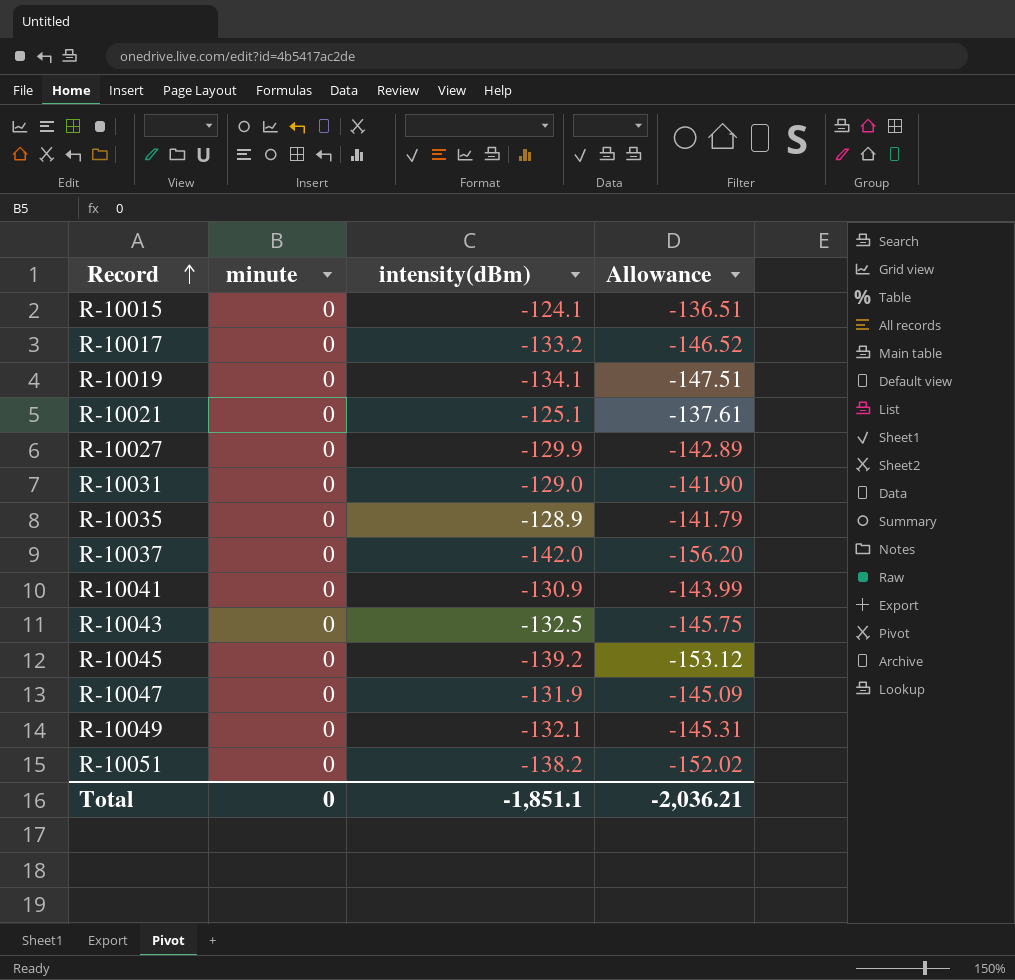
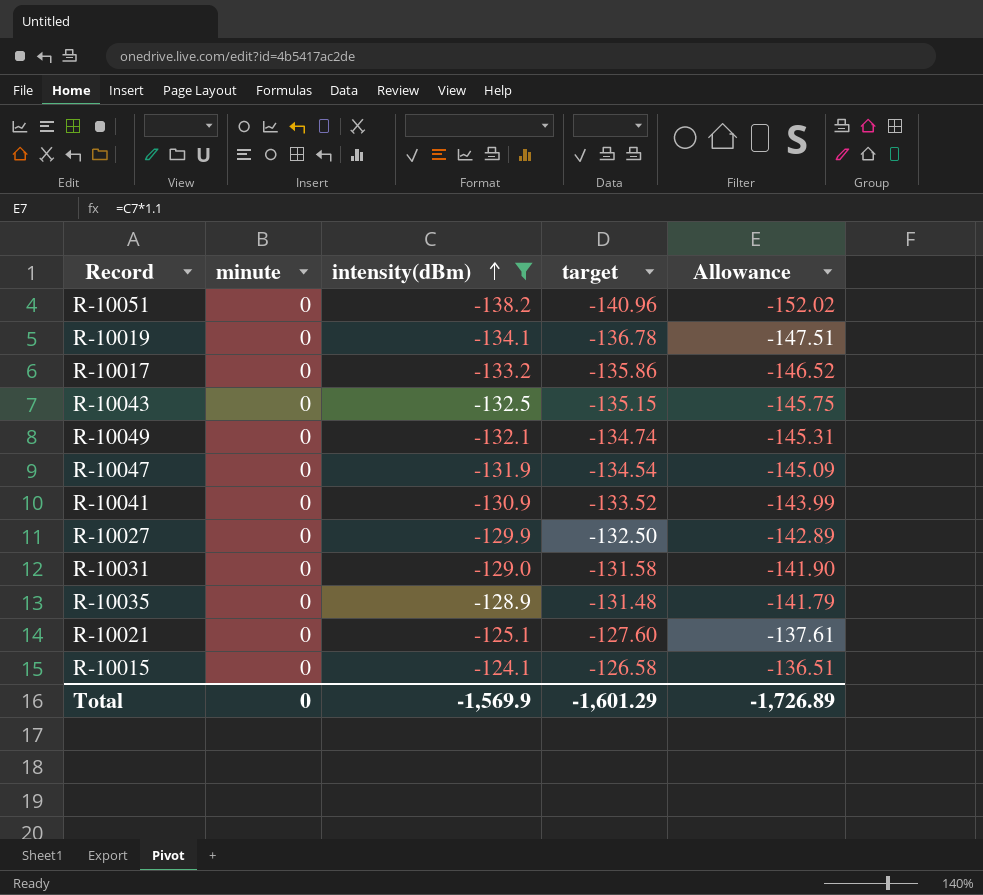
filter: none -> intensity(dBm) >= -138.2
row order: Record ascending -> intensity(dBm) ascending
column target | formula: none -> [intensity(dBm)] * 1.02
Total | intensity(dBm): -1,851.1 -> -1,569.9
Total | Allowance: -2,036.21 -> -1,726.89

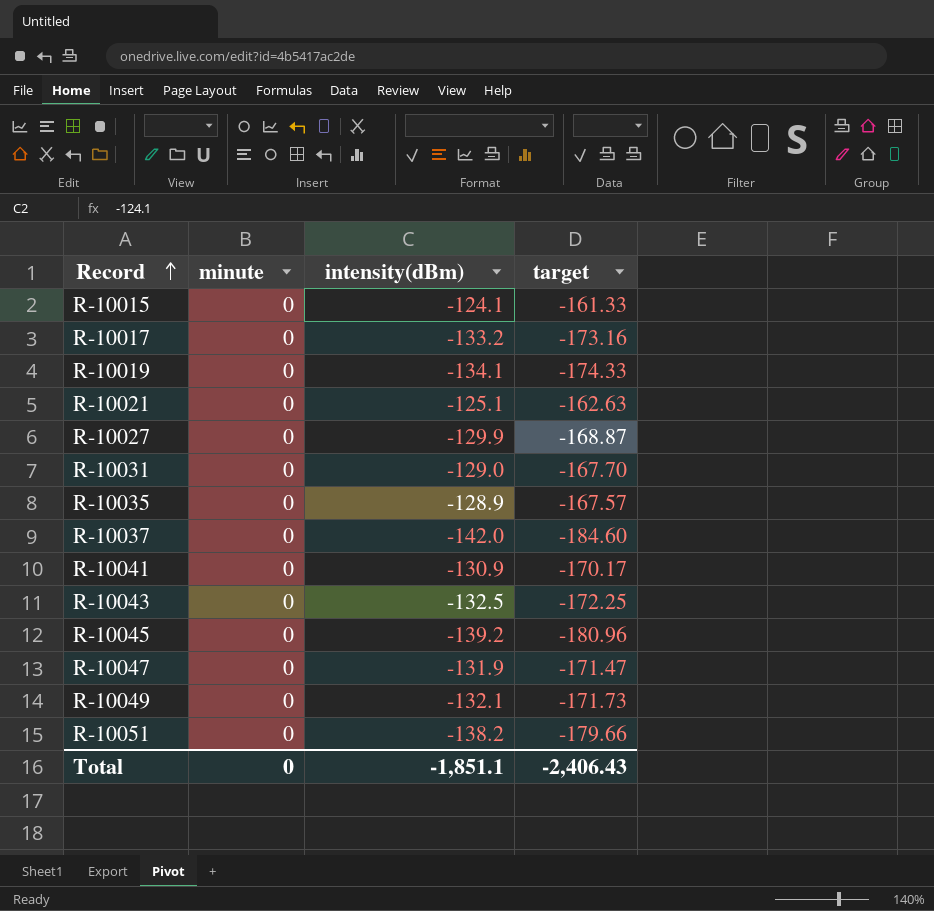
filter: intensity(dBm) >= -138.2 -> none
row order: intensity(dBm) ascending -> Record ascending
column Allowance | formula: [intensity(dBm)] * 1.1 -> none
column target | formula: [intensity(dBm)] * 1.02 -> [intensity(dBm)] * 1.3
Total | intensity(dBm): -1,569.9 -> -1,851.1
Total | target: -1,601.29 -> -2,406.43

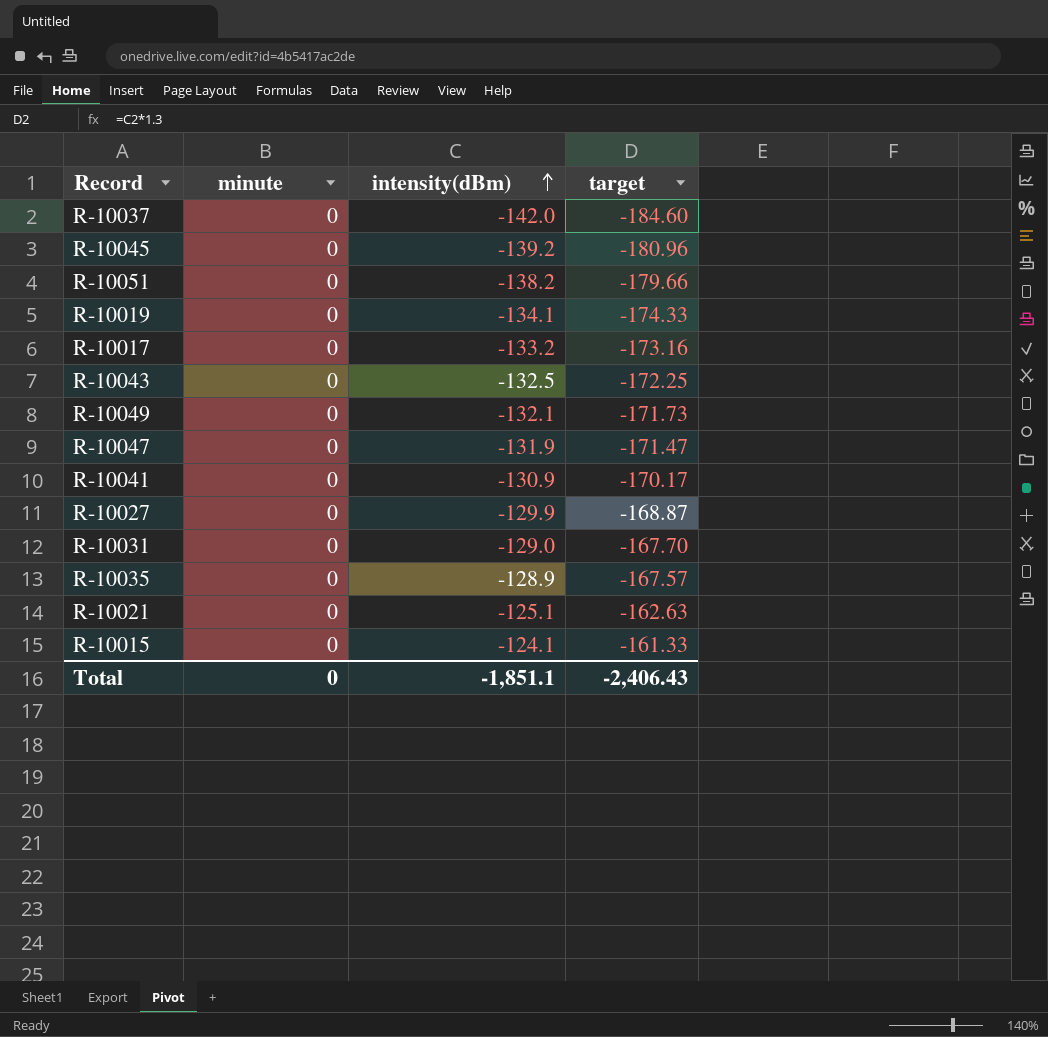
row order: Record ascending -> intensity(dBm) ascending

